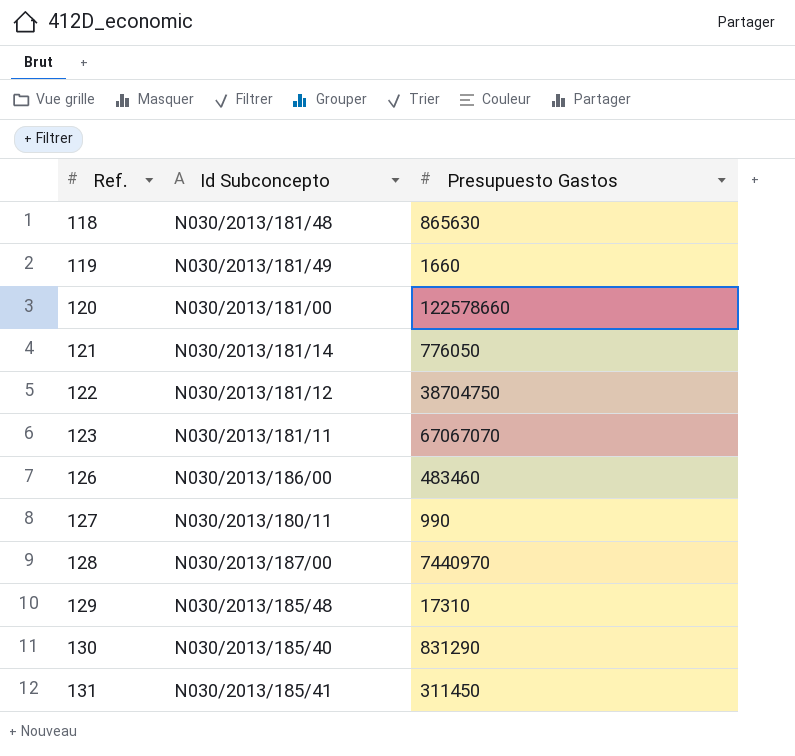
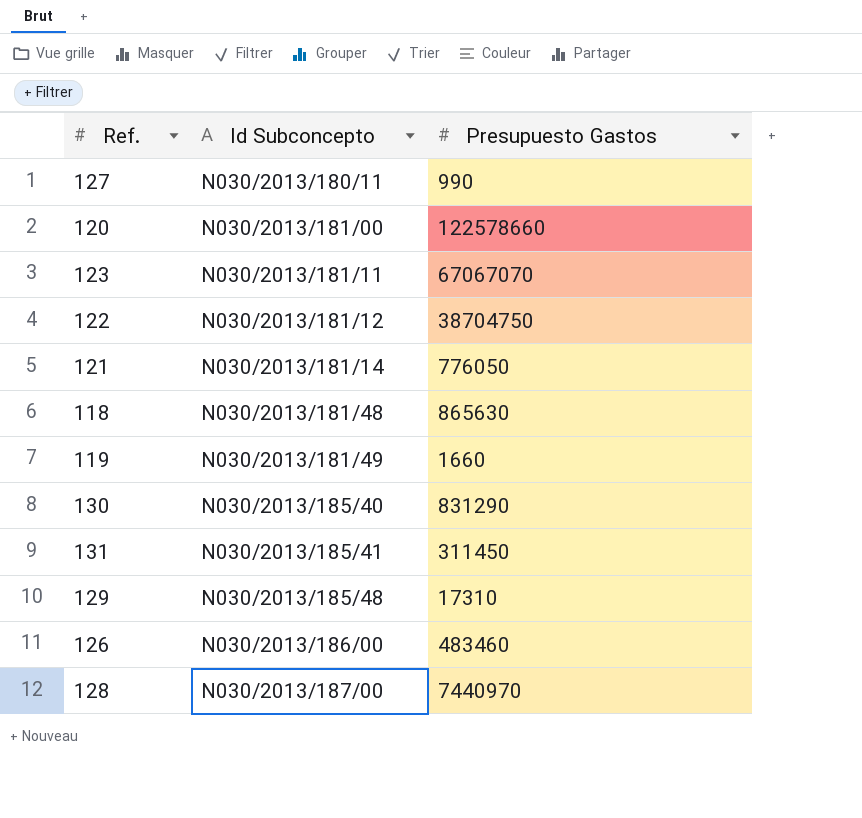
row order: Ref. ascending -> Id Subconcepto ascending

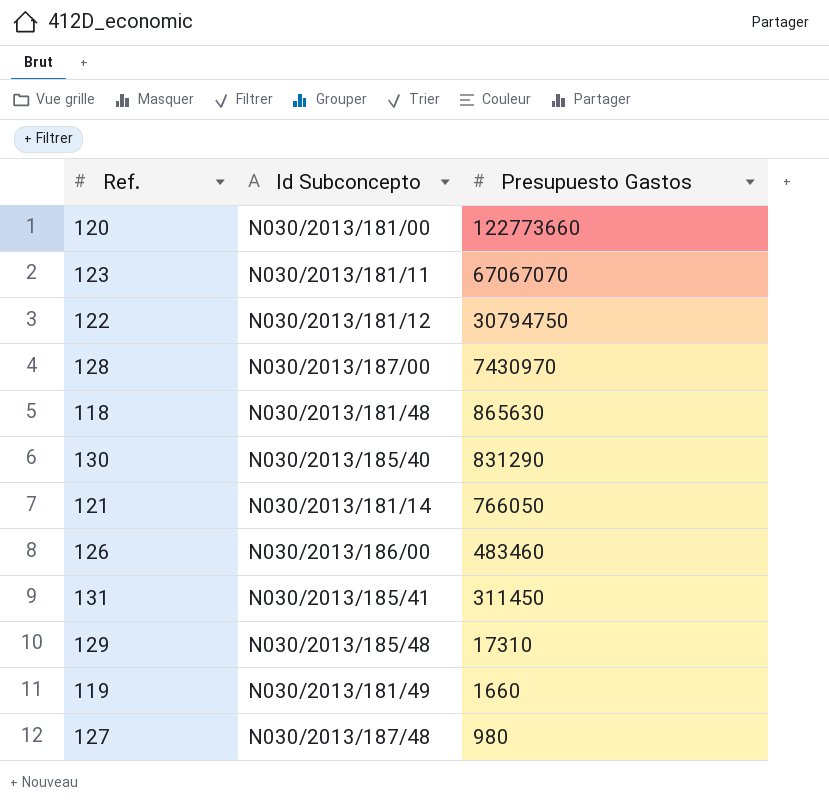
row order: Id Subconcepto ascending -> Presupuesto Gastos descending
120 | Presupuesto Gastos: 122578660 -> 122773660
122 | Presupuesto Gastos: 38704750 -> 30794750
128 | Presupuesto Gastos: 7440970 -> 7430970
121 | Presupuesto Gastos: 776050 -> 766050
127 | Id Subconcepto: N030/2013/180/11 -> N030/2013/187/48
127 | Presupuesto Gastos: 990 -> 980

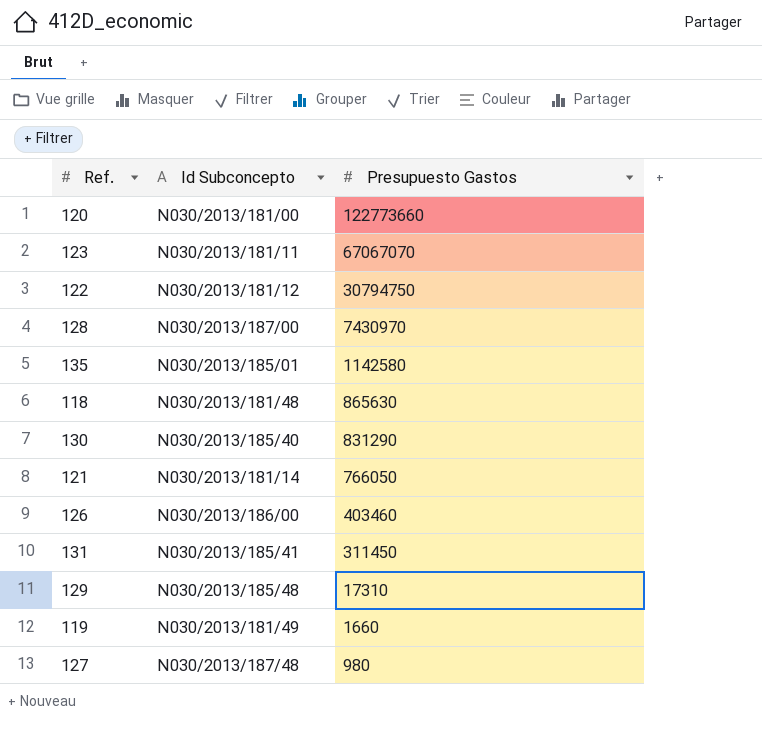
row 135: none -> N030/2013/185/01 | 1142580
126 | Presupuesto Gastos: 483460 -> 403460

